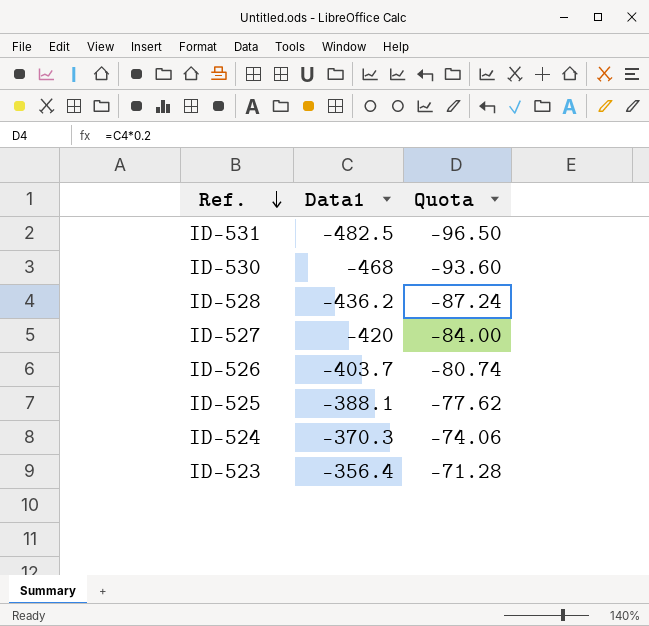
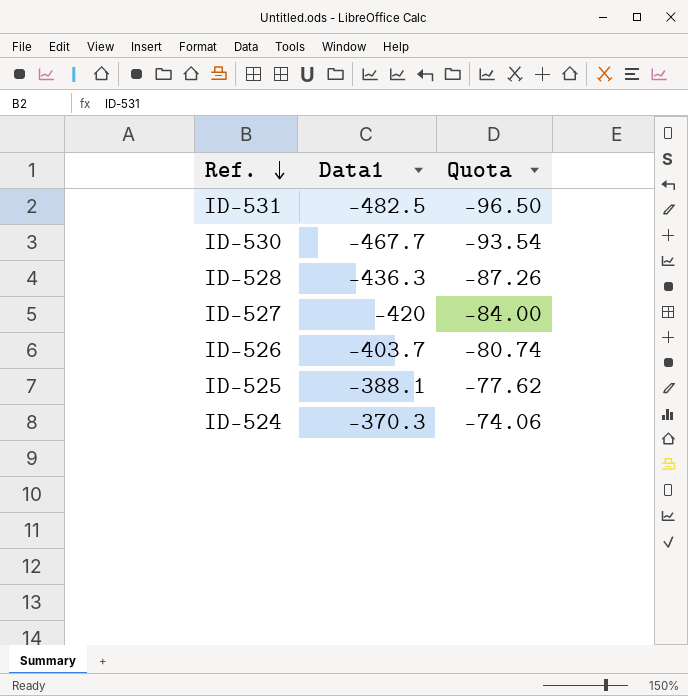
row ID-523: -356.4 | -71.28 -> none
ID-530 | Data1: -468 -> -467.7
ID-530 | Quota: -93.60 -> -93.54
ID-528 | Data1: -436.2 -> -436.3
ID-528 | Quota: -87.24 -> -87.26

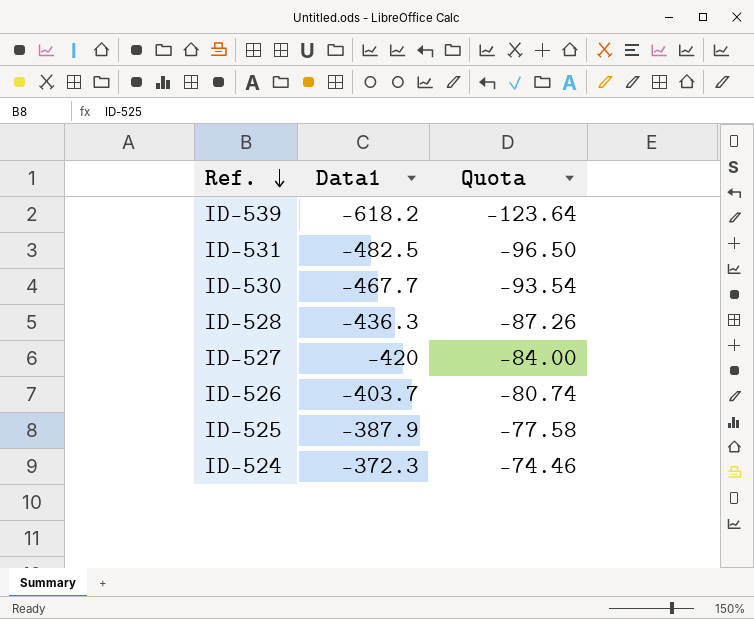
row ID-539: none -> -618.2 | -123.64
ID-525 | Data1: -388.1 -> -387.9
ID-525 | Quota: -77.62 -> -77.58
ID-524 | Data1: -370.3 -> -372.3
ID-524 | Quota: -74.06 -> -74.46

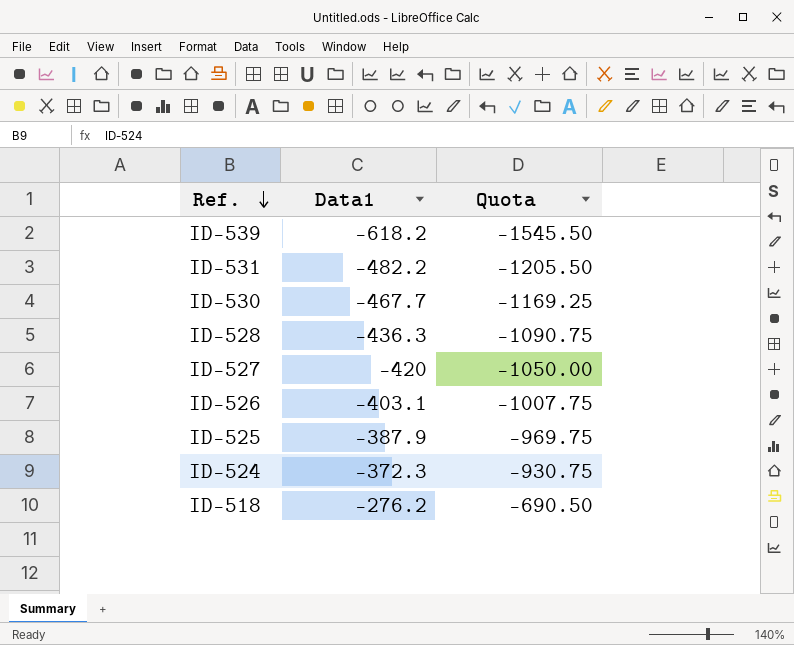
column Quota | formula: [Data1] * 0.2 -> [Data1] * 2.5
ID-531 | Data1: -482.5 -> -482.2
ID-526 | Data1: -403.7 -> -403.1
row ID-518: none -> -276.2 | -690.50

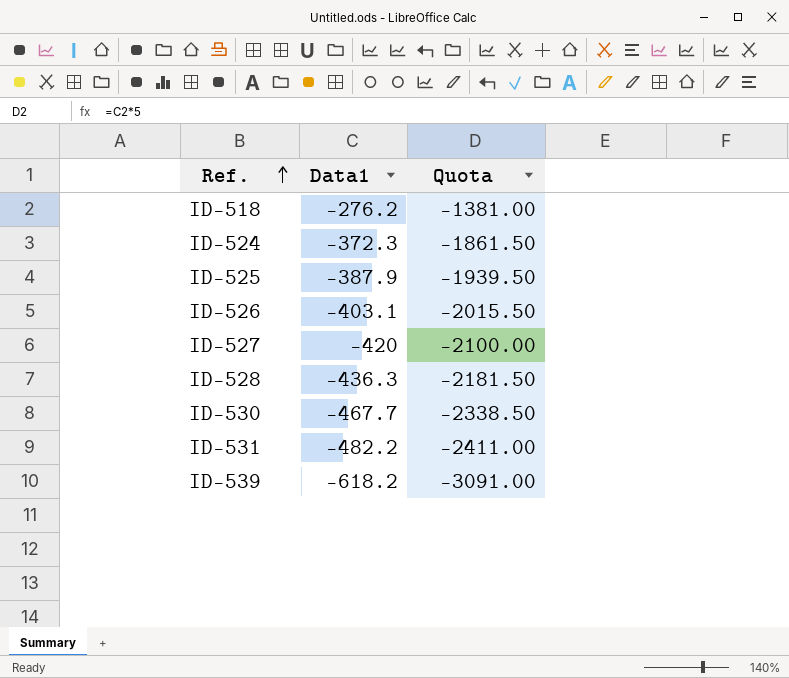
row order: Ref. descending -> Ref. ascending
column Quota | formula: [Data1] * 2.5 -> [Data1] * 5

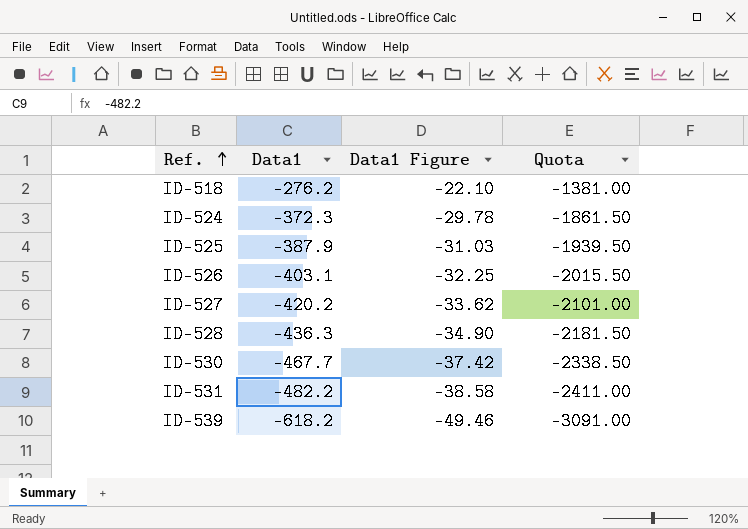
column Data1 Figure | formula: none -> [Data1] * 0.08
ID-527 | Data1: -420 -> -420.2
ID-527 | Quota: -2100.00 -> -2101.00

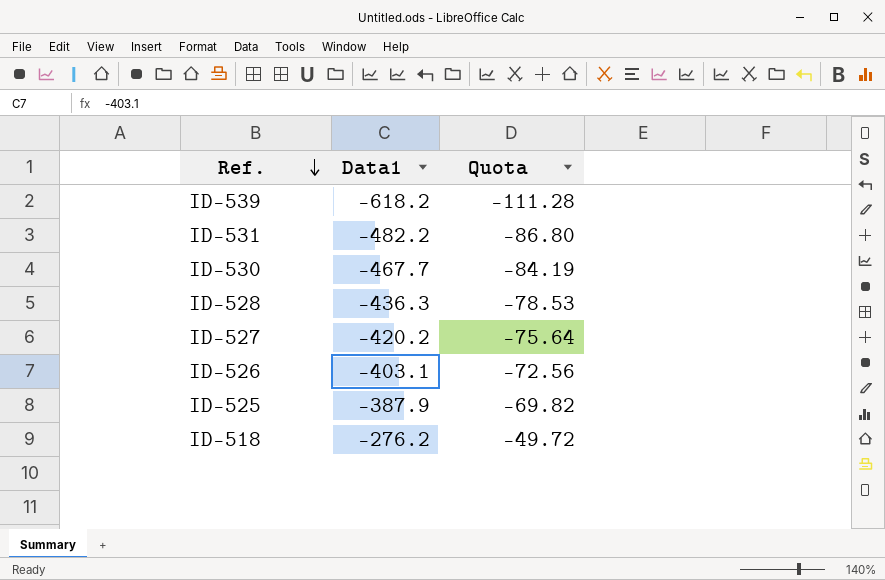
row order: Ref. ascending -> Ref. descending
column Data1 Figure | formula: [Data1] * 0.08 -> none
column Quota | formula: [Data1] * 5 -> [Data1] * 0.18
row ID-524: -372.3 | -29.78 | -1861.50 -> none

